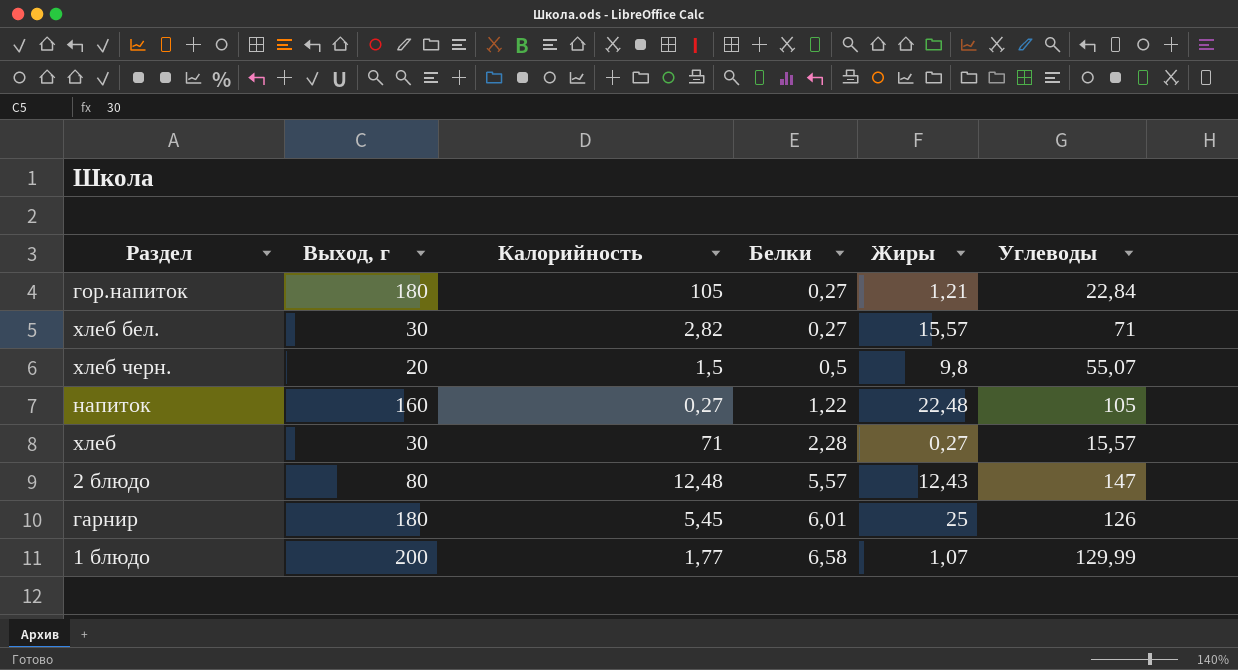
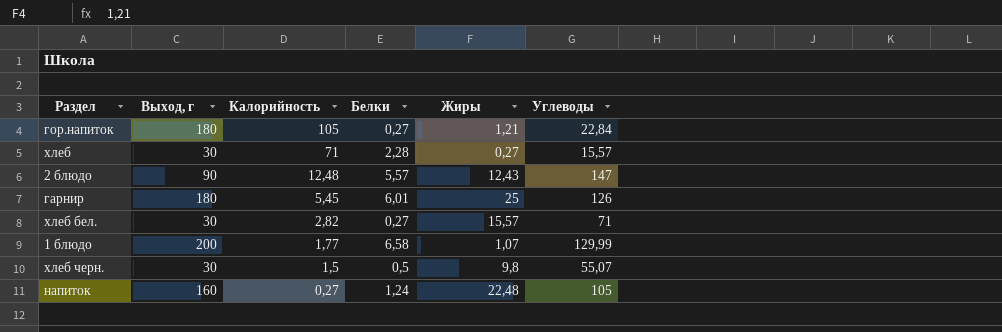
row order: Белки ascending -> Калорийность descending
2 блюдо | Выход, г: 80 -> 90
хлеб черн. | Выход, г: 20 -> 30
напиток | Белки: 1,22 -> 1,24

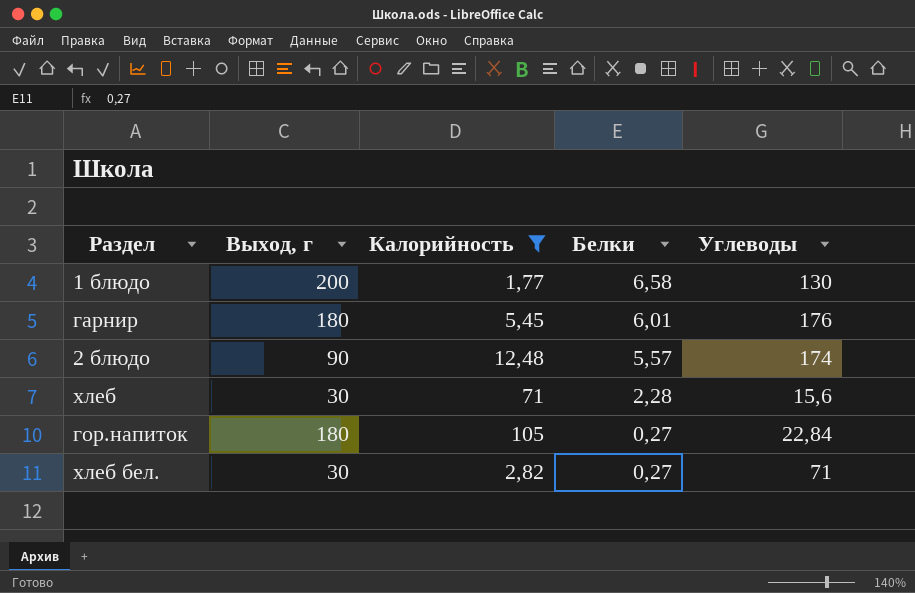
filter: none -> Калорийность >= 1,77
row order: Калорийность descending -> Белки descending
column Жиры | position: 5 -> none
1 блюдо | Углеводы: 129,99 -> 130
гарнир | Углеводы: 126 -> 176
2 блюдо | Углеводы: 147 -> 174
хлеб | Углеводы: 15,57 -> 15,6

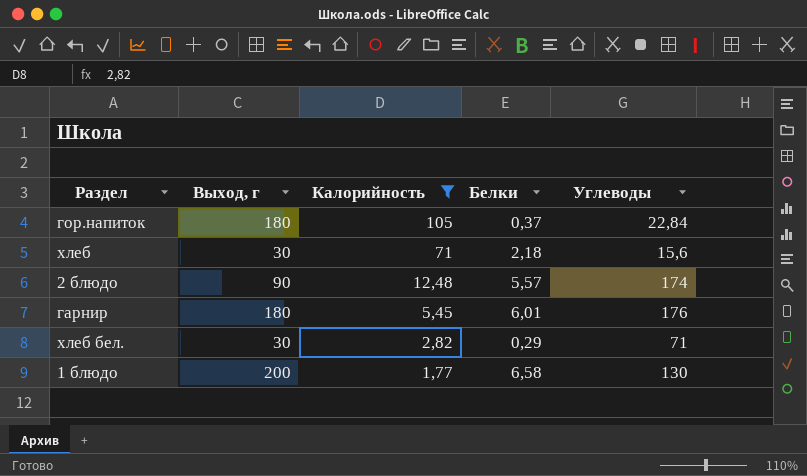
row order: Белки descending -> Калорийность descending
гор.напиток | Белки: 0,27 -> 0,37
хлеб | Белки: 2,28 -> 2,18
хлеб бел. | Белки: 0,27 -> 0,29

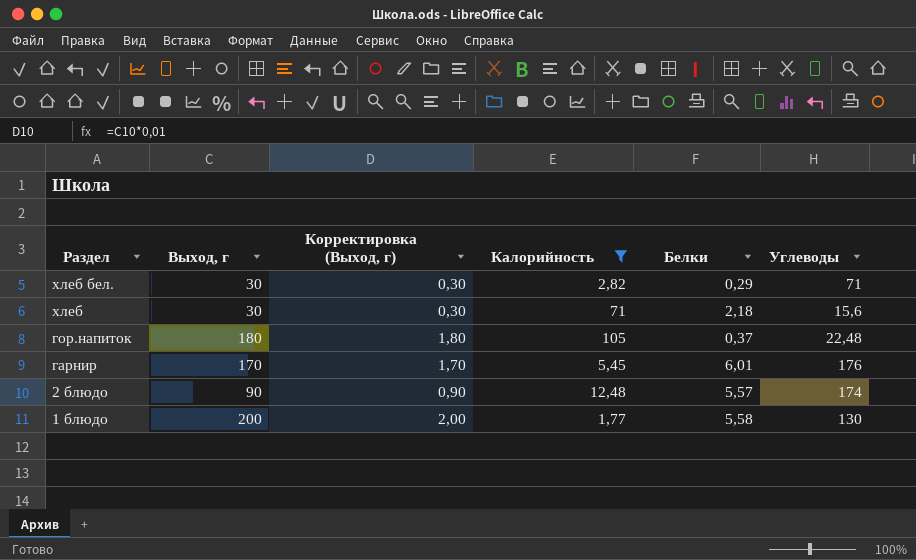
row order: Калорийность descending -> Раздел descending
column Корректировка (Выход, г) | formula: none -> [Выход, г] * 0,01
гор.напиток | Углеводы: 22,84 -> 22,48
гарнир | Выход, г: 180 -> 170
1 блюдо | Белки: 6,58 -> 5,58

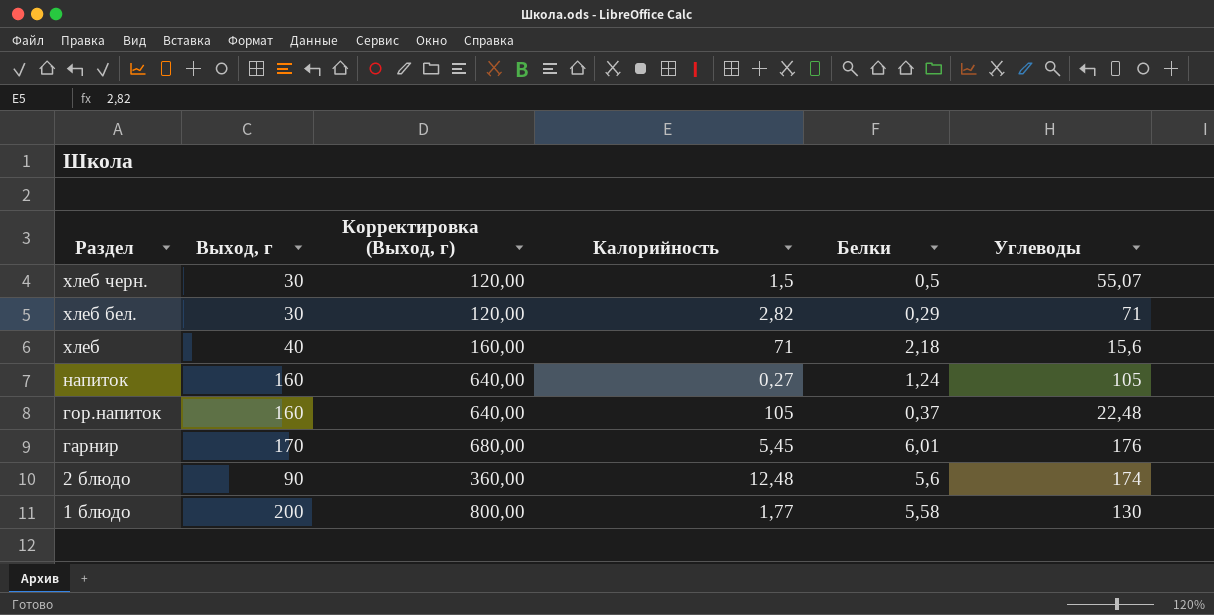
filter: Калорийность >= 1,77 -> none
column Корректировка (Выход, г) | formula: [Выход, г] * 0,01 -> [Выход, г] * 4
хлеб | Выход, г: 30 -> 40
гор.напиток | Выход, г: 180 -> 160
2 блюдо | Белки: 5,57 -> 5,6

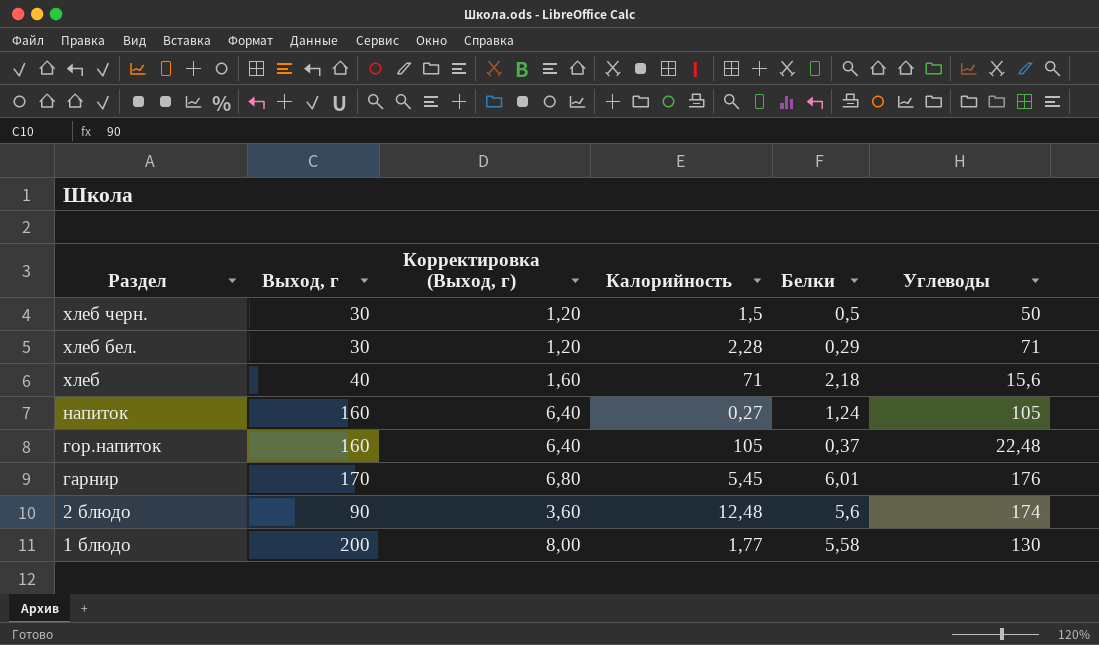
column Корректировка (Выход, г) | formula: [Выход, г] * 4 -> [Выход, г] * 0,04
хлеб черн. | Углеводы: 55,07 -> 50
хлеб бел. | Калорийность: 2,82 -> 2,28

